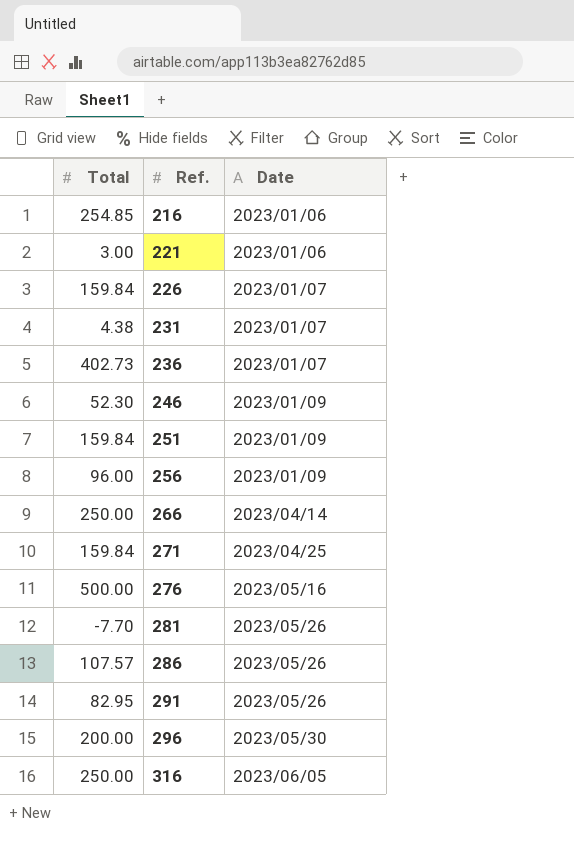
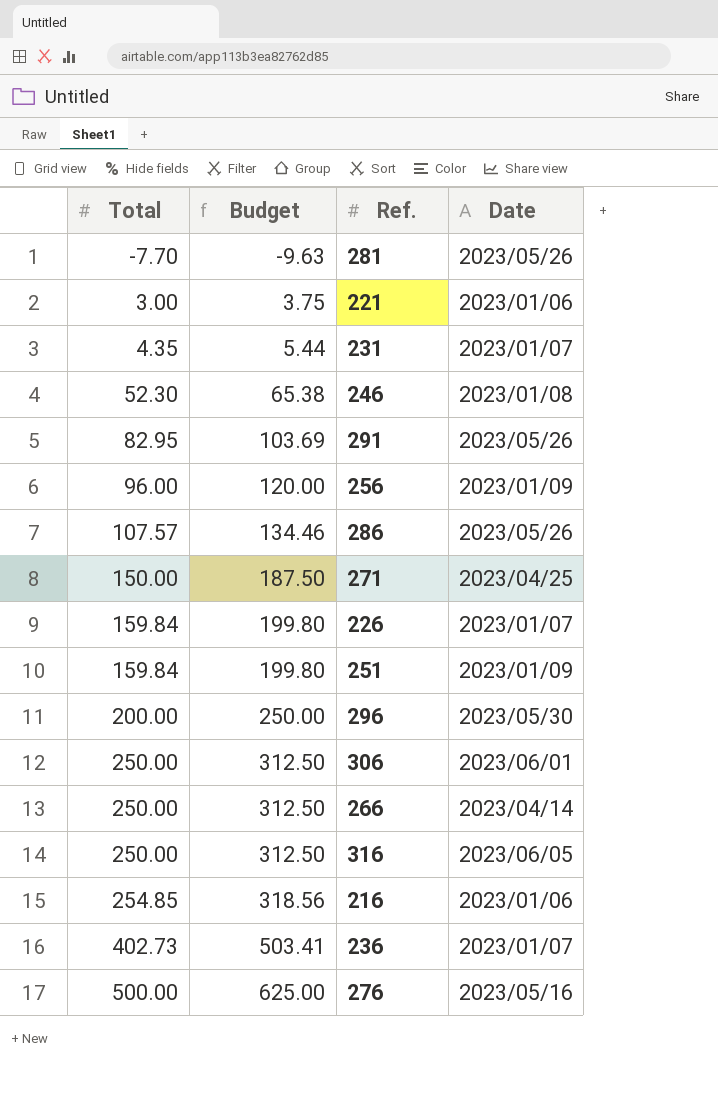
row order: Ref. ascending -> Total ascending
column Budget | formula: none -> [Total] * 1.25
231 | Total: 4.38 -> 4.35
246 | Date: 2023/01/09 -> 2023/01/08
271 | Total: 159.84 -> 150.00
row 306: none -> 250.00 | 312.50 | 2023/06/01

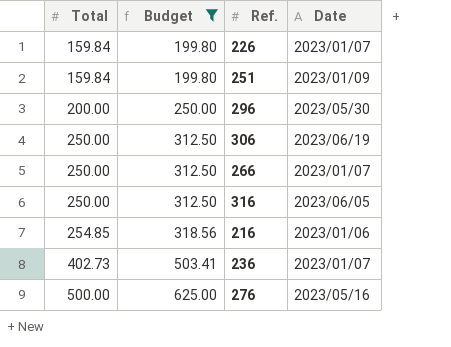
filter: none -> Budget >= 199.80
306 | Date: 2023/06/01 -> 2023/06/19
266 | Date: 2023/04/14 -> 2023/01/07

